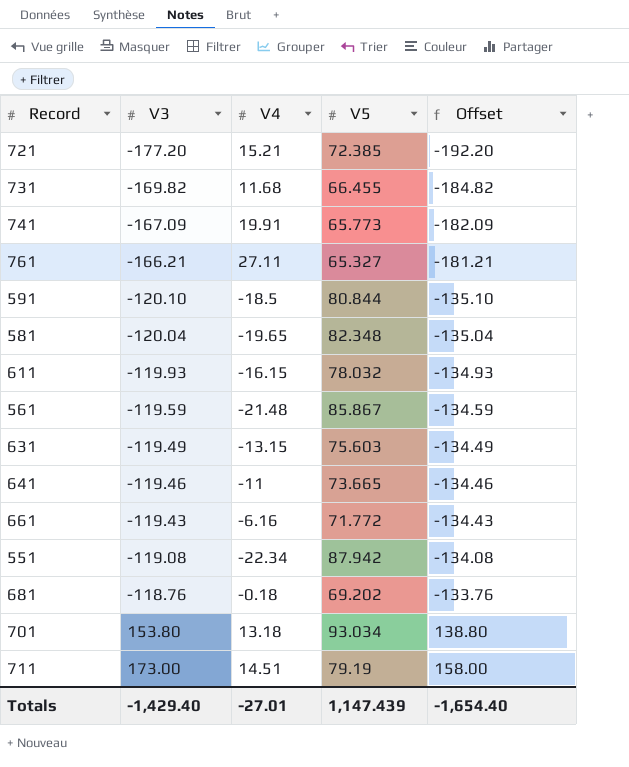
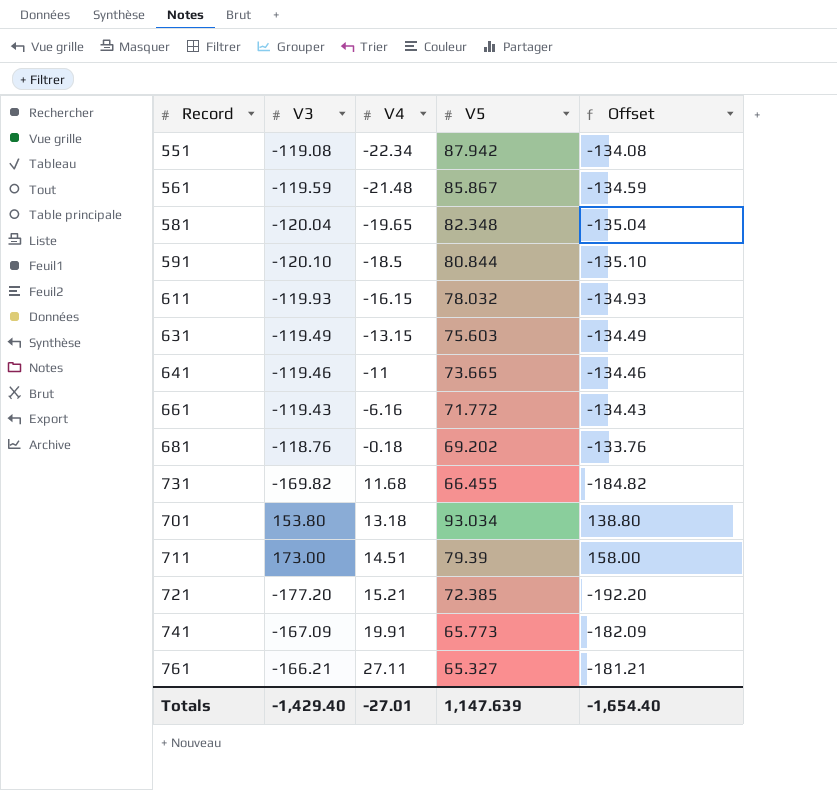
row order: V3 ascending -> V4 ascending
711 | V5: 79.19 -> 79.39
Totals | V5: 1,147.439 -> 1,147.639

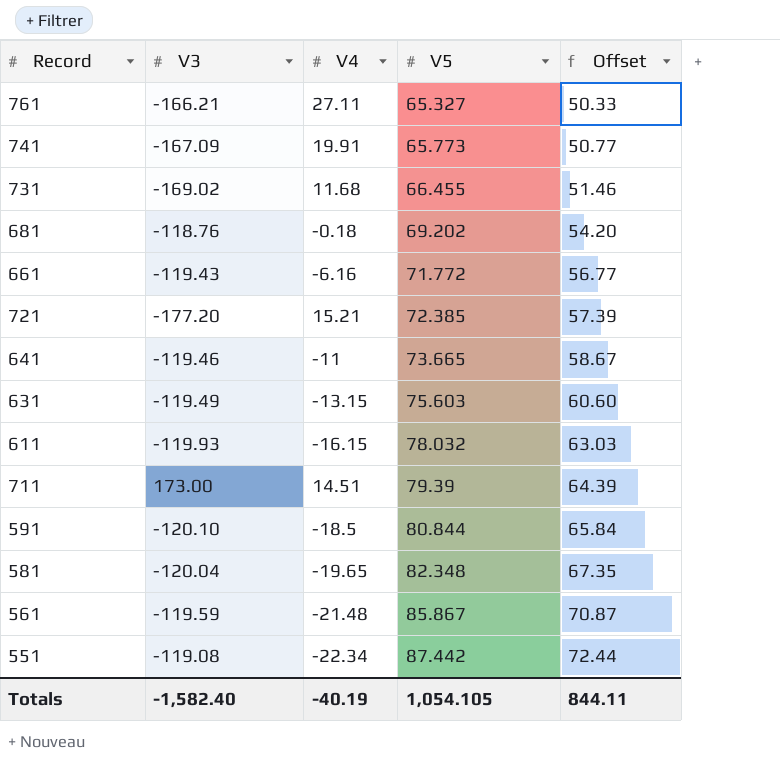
row order: V4 ascending -> V5 ascending
column Offset | formula: [V3] - 15 -> [V5] - 15
row 701: 153.80 | 13.18 | 93.034 | 138.80 -> none
731 | V3: -169.82 -> -169.02
551 | V5: 87.942 -> 87.442
Totals | V3: -1,429.40 -> -1,582.40
Totals | V4: -27.01 -> -40.19
Totals | V5: 1,147.639 -> 1,054.105
Totals | Offset: -1,654.40 -> 844.11

